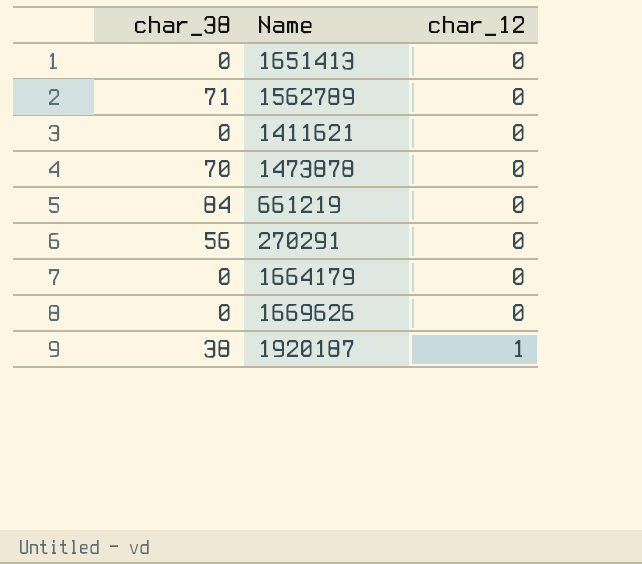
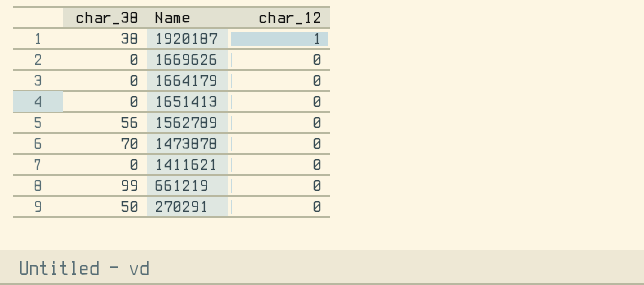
row order: char_12 ascending -> Name descending
1562789 | char_38: 71 -> 56
661219 | char_38: 84 -> 99
270291 | char_38: 56 -> 50

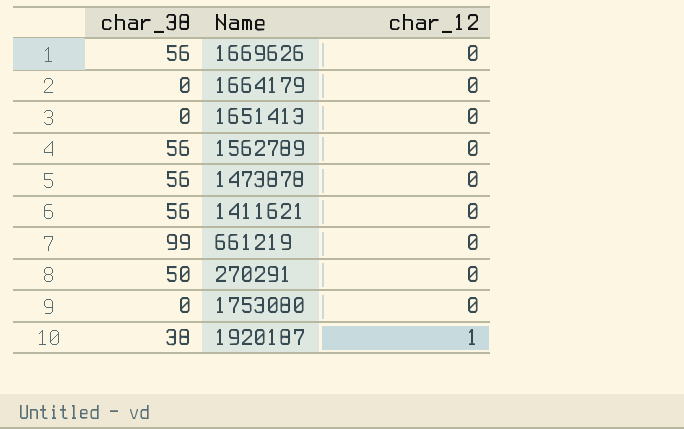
row order: Name descending -> char_12 ascending
1669626 | char_38: 0 -> 56
1473878 | char_38: 70 -> 56
1411621 | char_38: 0 -> 56
row 1753080: none -> 0 | 0

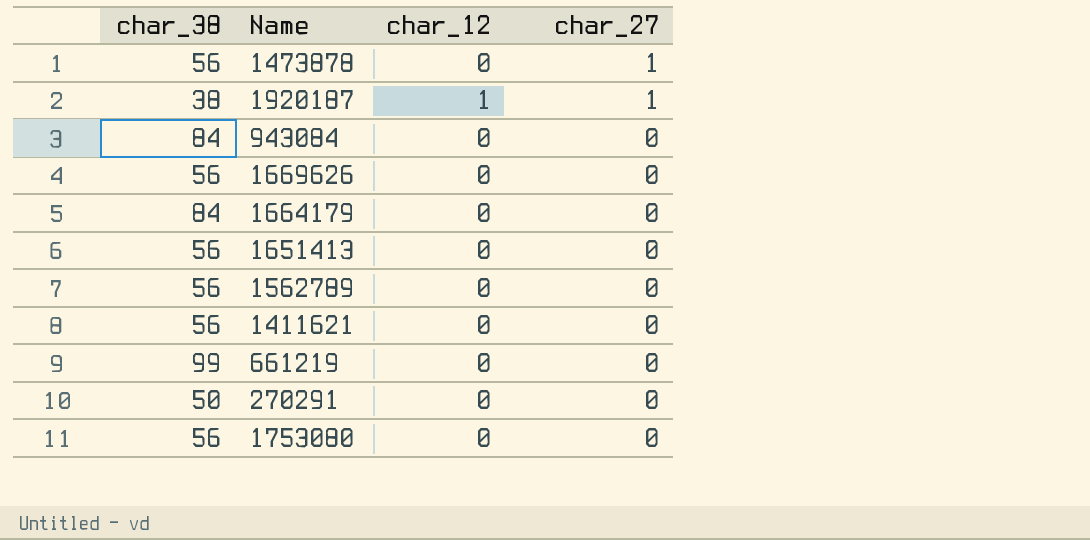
row order: char_12 ascending -> char_27 descending
column char_27 | position: none -> 4
row 943084: none -> 84 | 0 | 0
1664179 | char_38: 0 -> 84
1651413 | char_38: 0 -> 56
1753080 | char_38: 0 -> 56

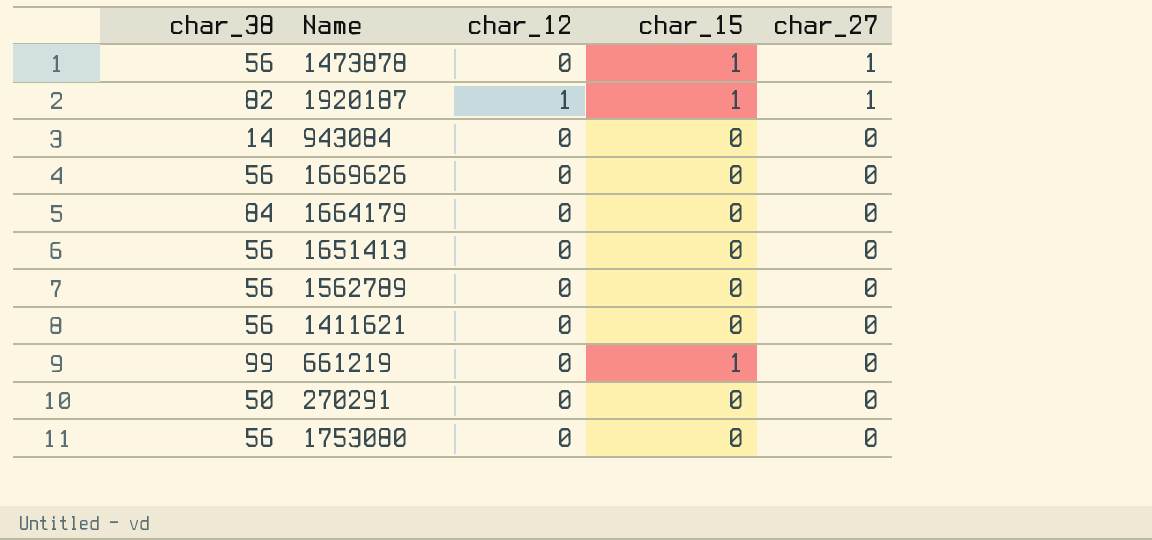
column char_15 | position: none -> 4
1920187 | char_38: 38 -> 82
943084 | char_38: 84 -> 14

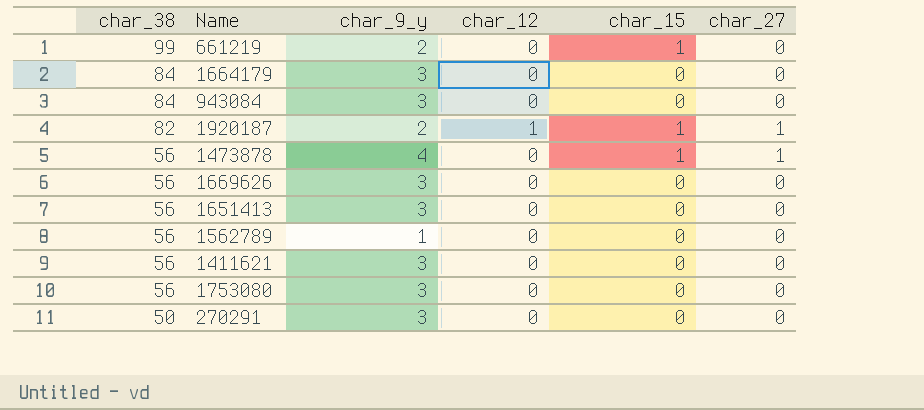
row order: char_27 descending -> char_38 descending
column char_9_y | position: none -> 3
943084 | char_38: 14 -> 84

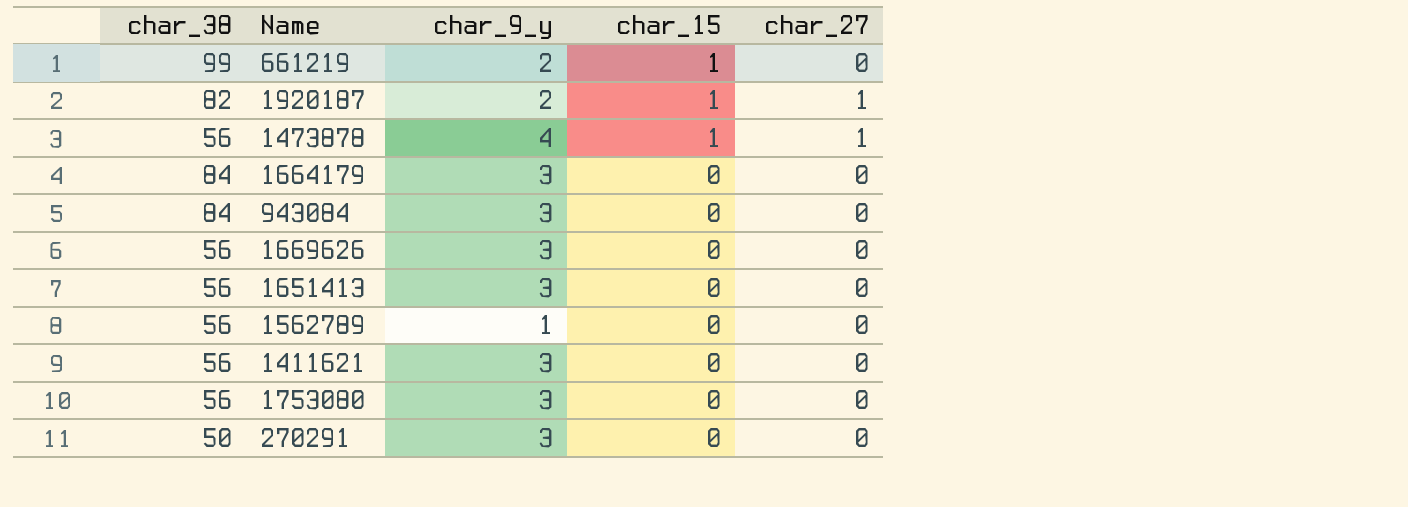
row order: char_38 descending -> char_15 descending
column char_12 | position: 4 -> none

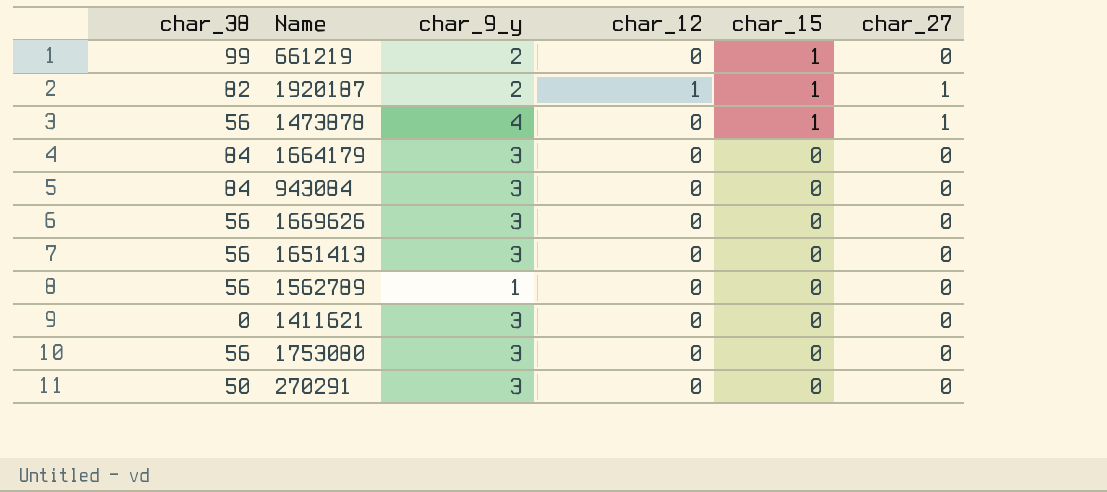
column char_12 | position: none -> 4
1411621 | char_38: 56 -> 0

